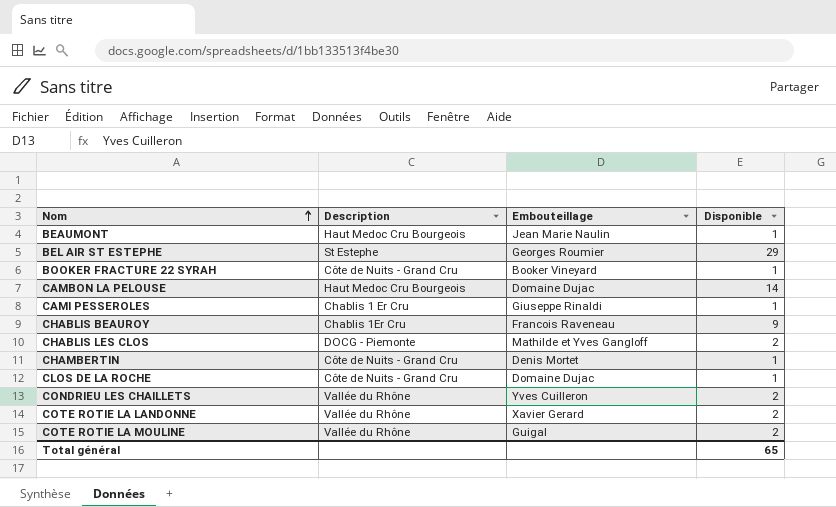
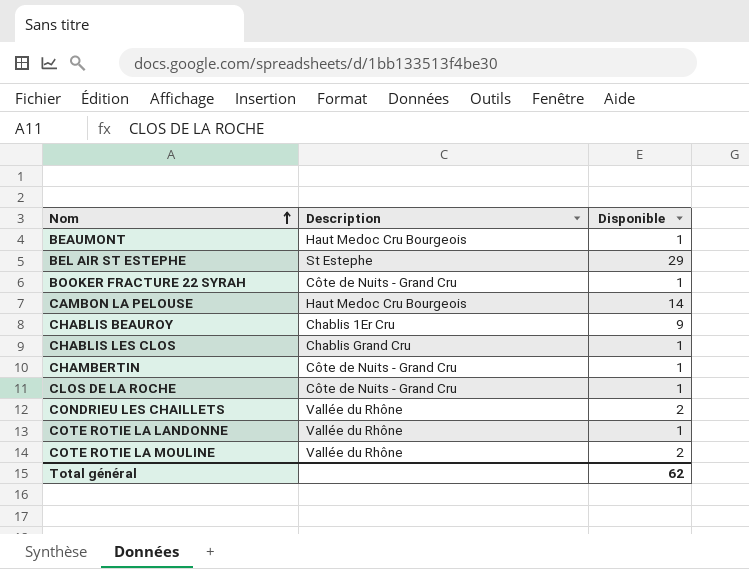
column Embouteillage | position: 3 -> none
row CAMI PESSEROLES: Chablis 1 Er Cru | Giuseppe Rinaldi | 1 -> none
CHABLIS LES CLOS | Description: DOCG - Piemonte -> Chablis Grand Cru
CHABLIS LES CLOS | Disponible: 2 -> 1
COTE ROTIE LA LANDONNE | Disponible: 2 -> 1
Total général | Disponible: 65 -> 62

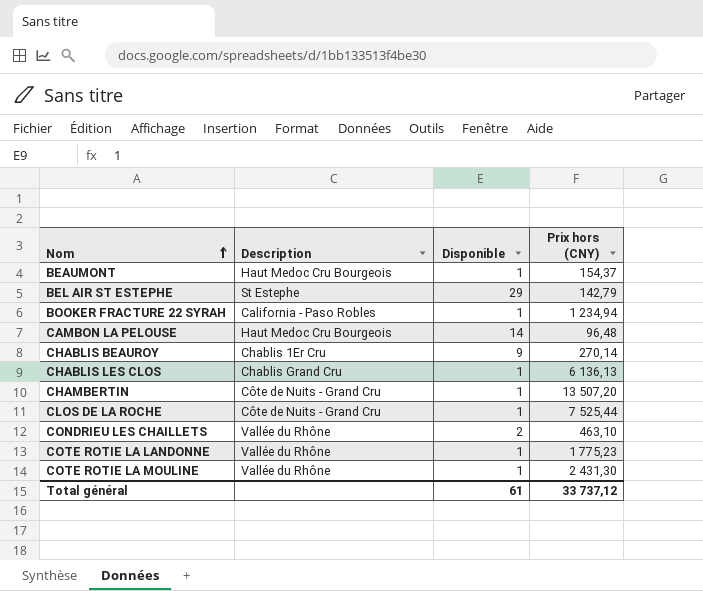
column Prix hors (CNY) | position: none -> 4
BOOKER FRACTURE 22 SYRAH | Description: Côte de Nuits - Grand Cru -> California - Paso Robles
COTE ROTIE LA MOULINE | Disponible: 2 -> 1
Total général | Disponible: 62 -> 61

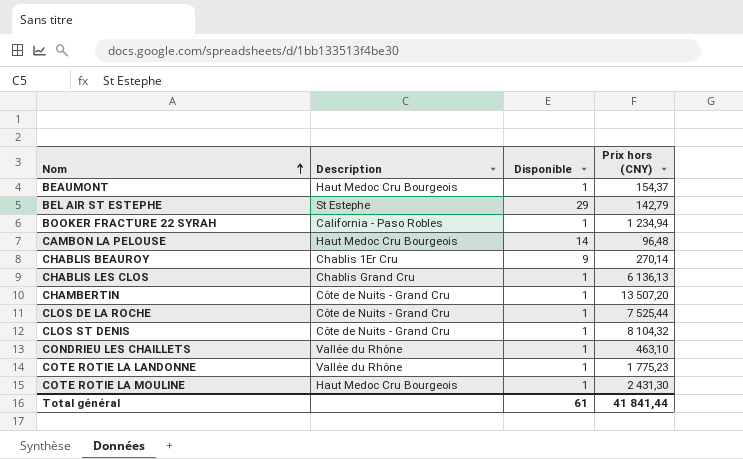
row CLOS ST DENIS: none -> Côte de Nuits - Grand Cru | 1 | 8 104,32
CONDRIEU LES CHAILLETS | Disponible: 2 -> 1
COTE ROTIE LA MOULINE | Description: Vallée du Rhône -> Haut Medoc Cru Bourgeois
Total général | Prix hors (CNY): 33 737,12 -> 41 841,44

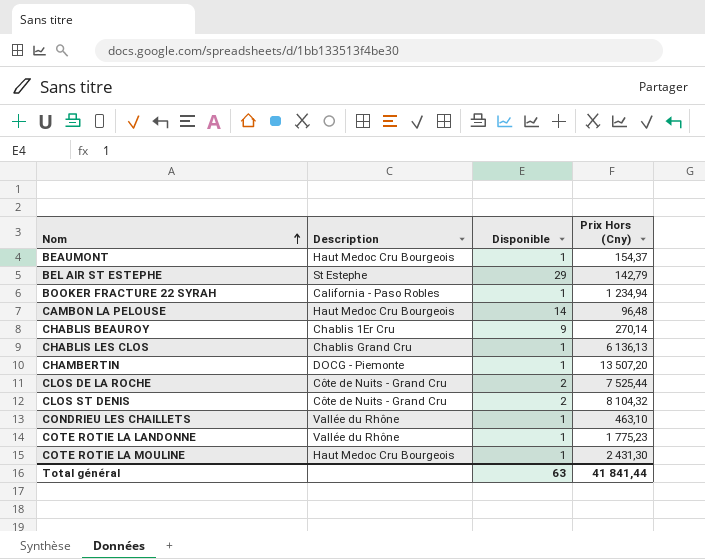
column name: Prix hors (CNY) -> Prix Hors (Cny)
CHAMBERTIN | Description: Côte de Nuits - Grand Cru -> DOCG - Piemonte
CLOS DE LA ROCHE | Disponible: 1 -> 2
CLOS ST DENIS | Disponible: 1 -> 2
Total général | Disponible: 61 -> 63

